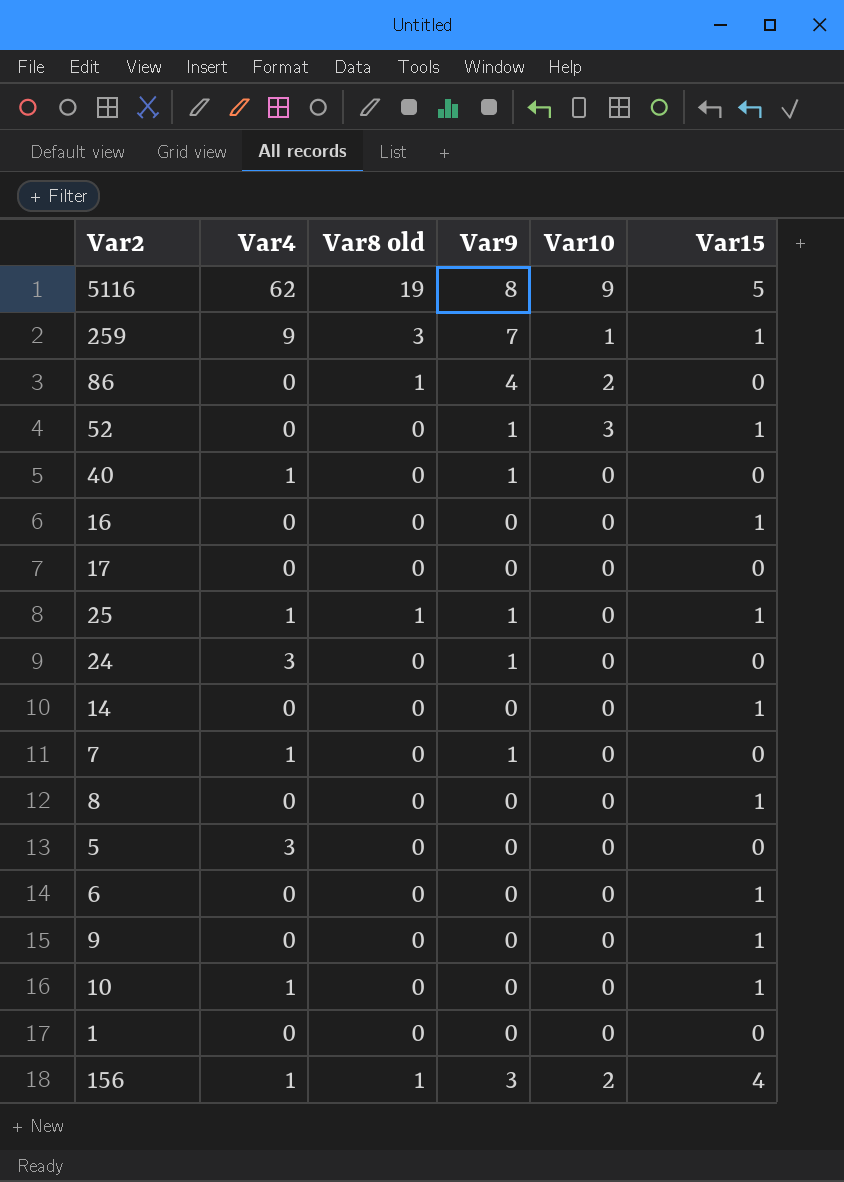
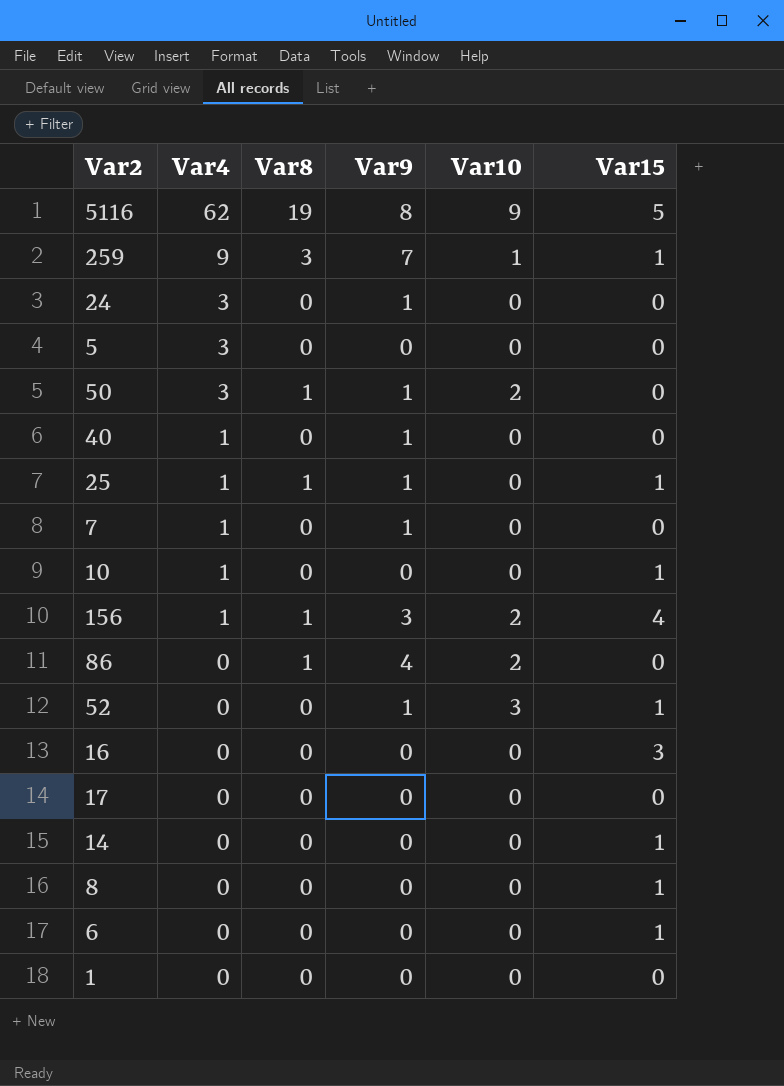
row order: none -> Var4 descending
column name: Var8 old -> Var8
row 9: 0 | 0 | 0 | 0 | 1 -> none
row 50: none -> 3 | 1 | 1 | 2 | 0
16 | Var15: 1 -> 3

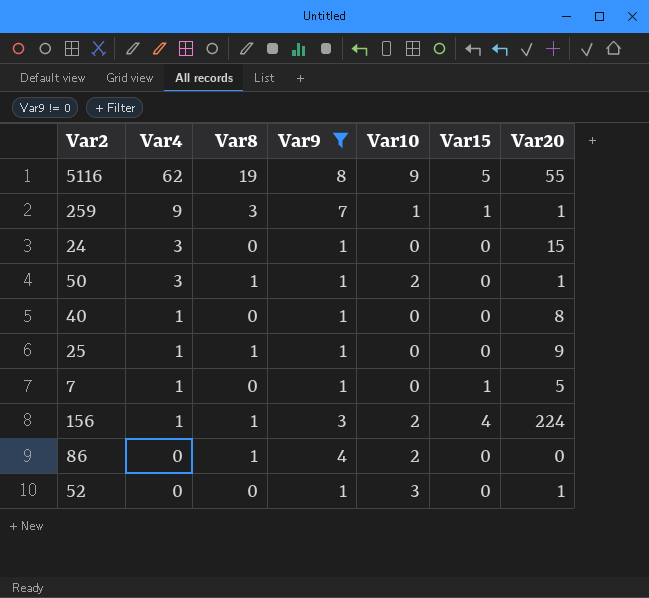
filter: none -> Var9 != 0
column Var20 | position: none -> 7
25 | Var15: 1 -> 0
7 | Var15: 0 -> 1
52 | Var15: 1 -> 0

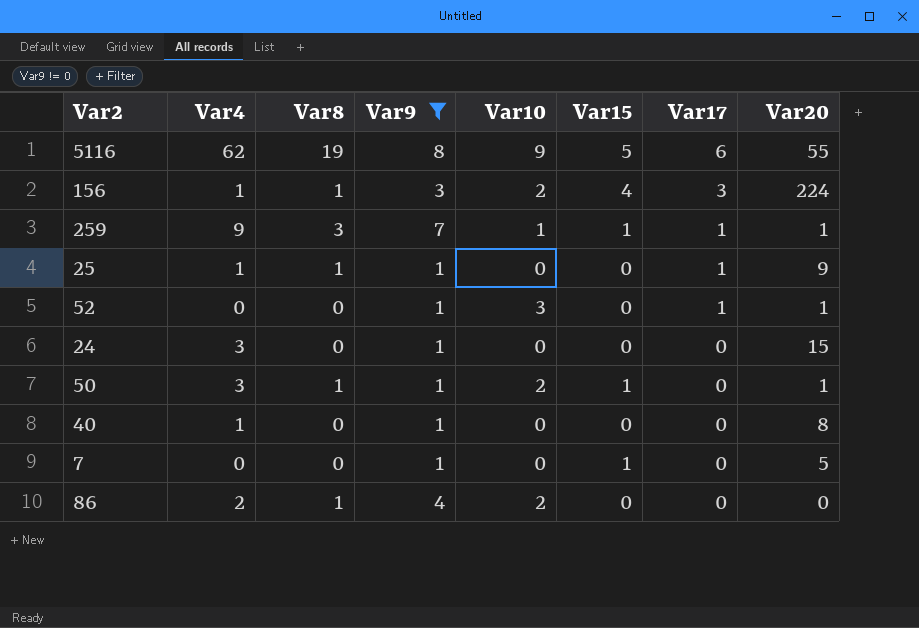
row order: Var4 descending -> Var17 descending
column Var17 | position: none -> 7
50 | Var15: 0 -> 1
7 | Var4: 1 -> 0
86 | Var4: 0 -> 2

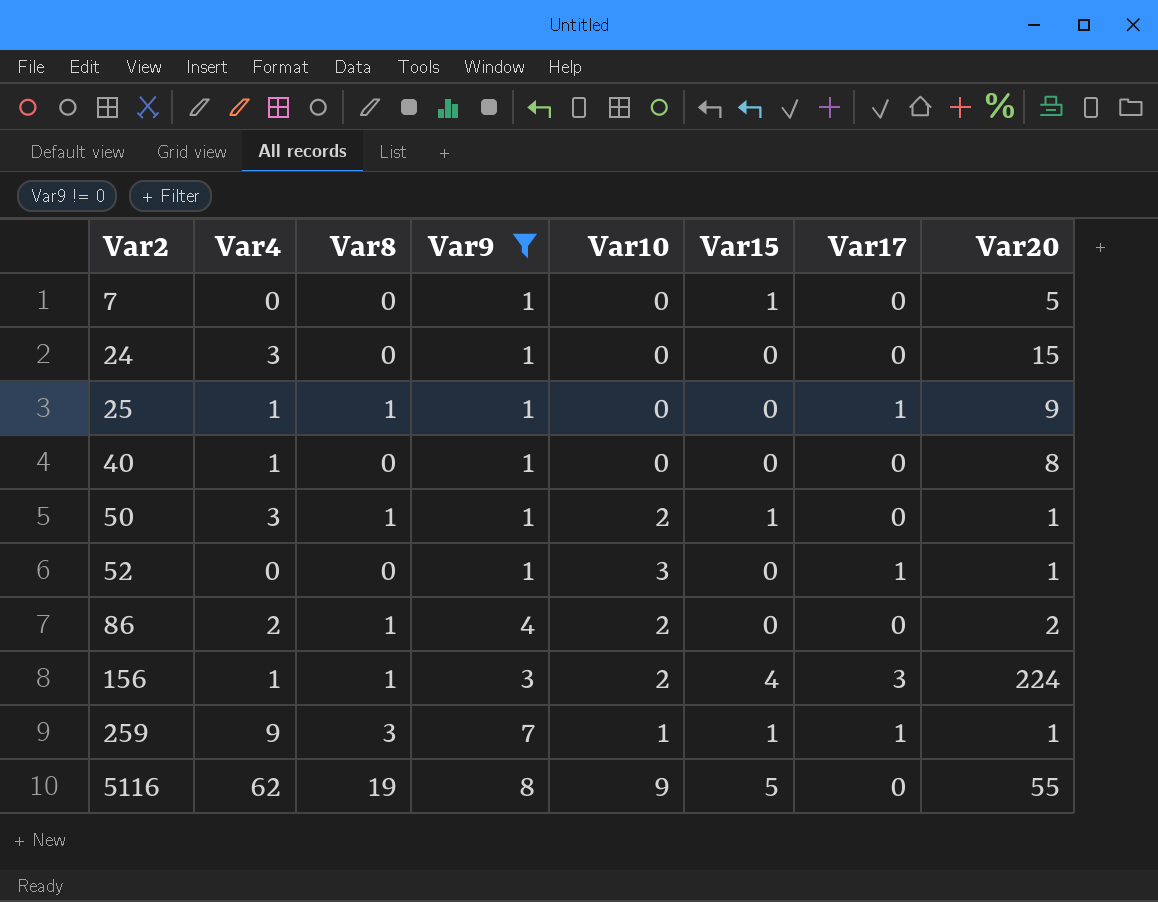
row order: Var17 descending -> Var2 ascending
86 | Var20: 0 -> 2
5116 | Var17: 6 -> 0

